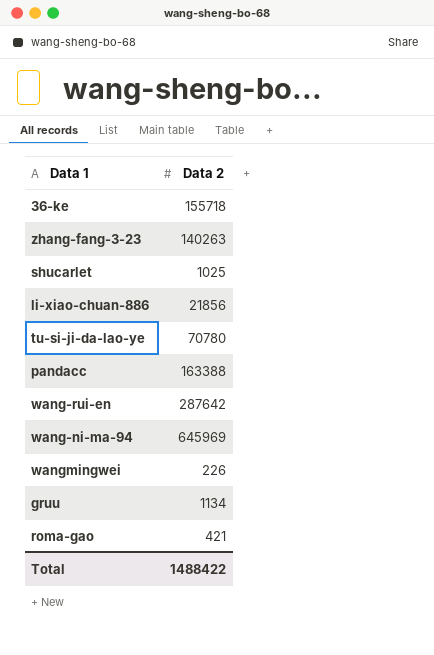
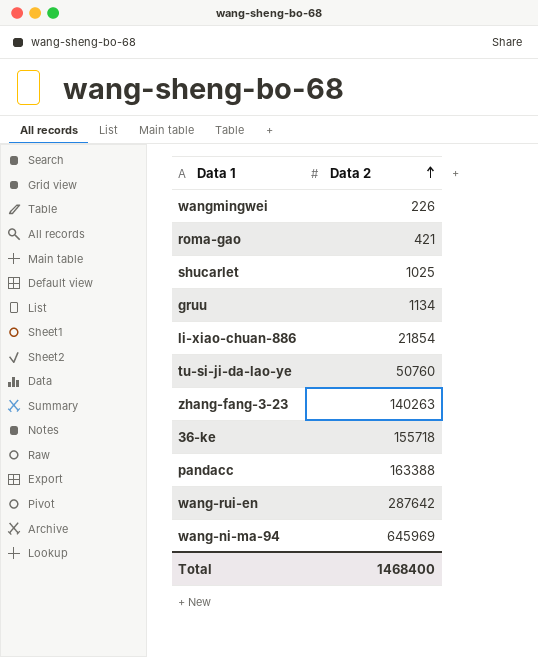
row order: none -> Data 2 ascending
li-xiao-chuan-886 | Data 2: 21856 -> 21854
tu-si-ji-da-lao-ye | Data 2: 70780 -> 50760
Total | Data 2: 1488422 -> 1468400

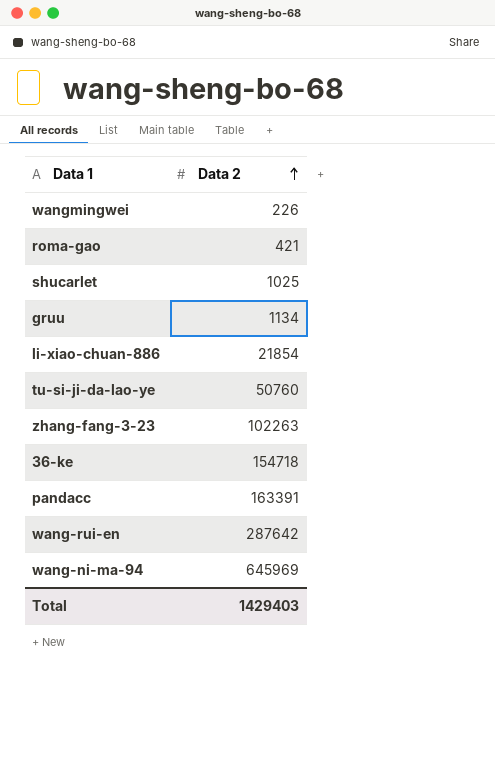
zhang-fang-3-23 | Data 2: 140263 -> 102263
36-ke | Data 2: 155718 -> 154718
pandacc | Data 2: 163388 -> 163391
Total | Data 2: 1468400 -> 1429403

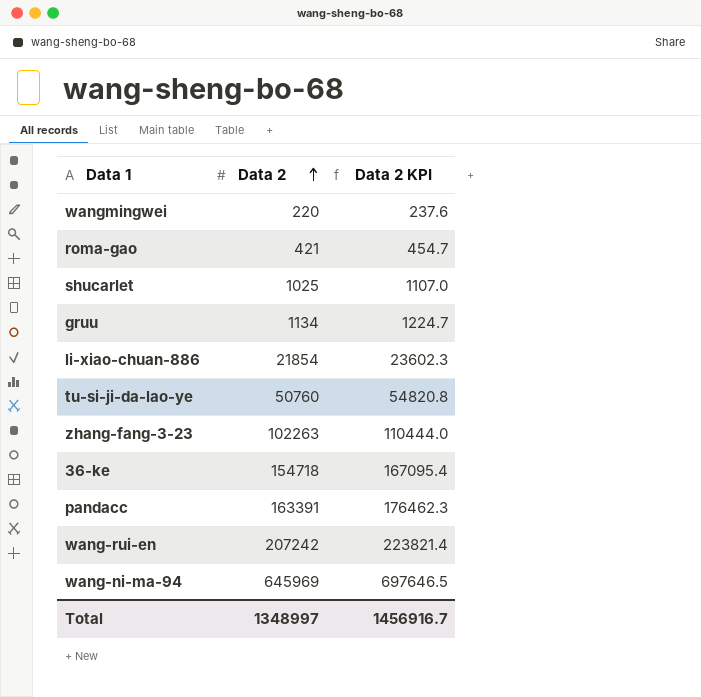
column Data 2 KPI | formula: none -> [Data 2] * 1.08
wangmingwei | Data 2: 226 -> 220
wang-rui-en | Data 2: 287642 -> 207242
Total | Data 2: 1429403 -> 1348997

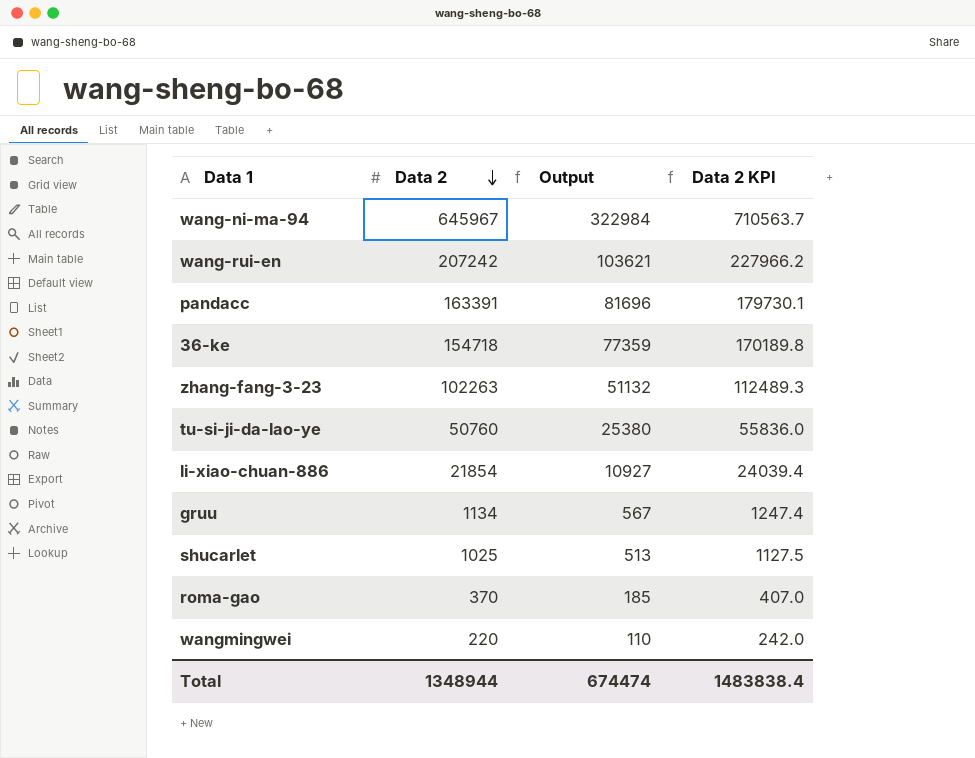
row order: Data 2 ascending -> Data 2 descending
column Output | formula: none -> [Data 2] * 0.5
column Data 2 KPI | formula: [Data 2] * 1.08 -> [Data 2] * 1.1
wang-ni-ma-94 | Data 2: 645969 -> 645967
roma-gao | Data 2: 421 -> 370
Total | Data 2: 1348997 -> 1348944
Total | Data 2 KPI: 1456916.7 -> 1483838.4

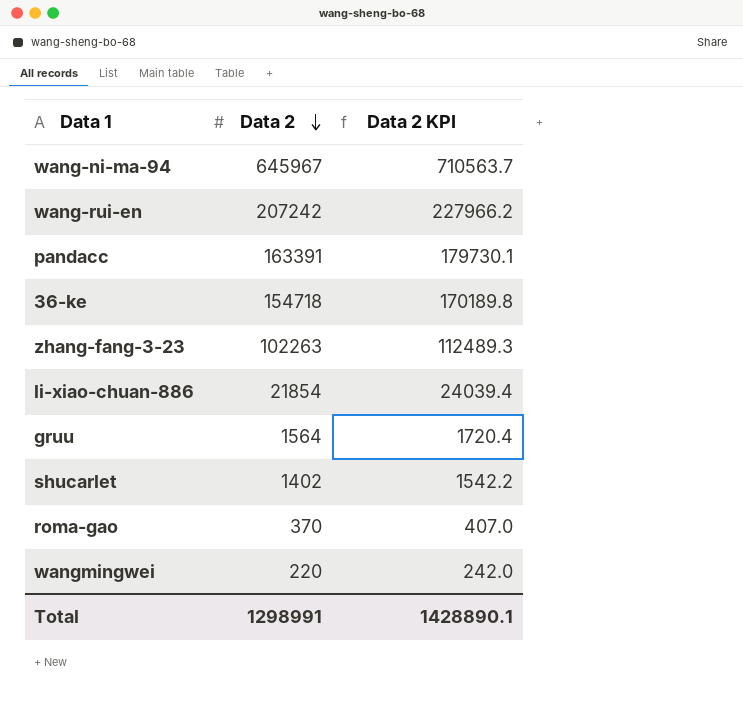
column Output | formula: [Data 2] * 0.5 -> none
row tu-si-ji-da-lao-ye: 50760 | 25380 | 55836.0 -> none
gruu | Data 2: 1134 -> 1564
gruu | Data 2 KPI: 1247.4 -> 1720.4
shucarlet | Data 2: 1025 -> 1402
shucarlet | Data 2 KPI: 1127.5 -> 1542.2
Total | Data 2: 1348944 -> 1298991
Total | Data 2 KPI: 1483838.4 -> 1428890.1

